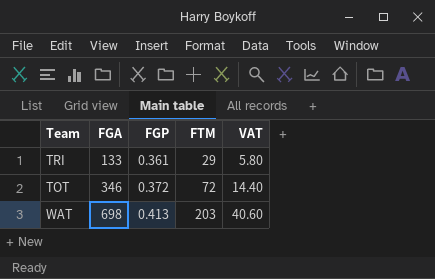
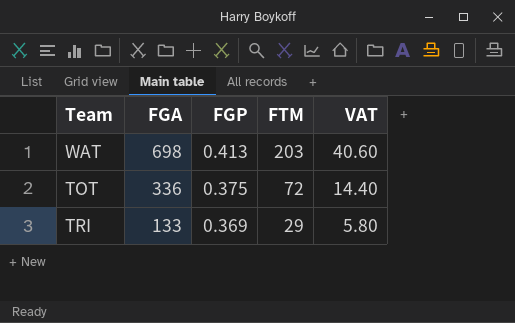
row order: FGA ascending -> FGA descending
TOT | FGA: 346 -> 336
TOT | FGP: 0.372 -> 0.375
TRI | FGP: 0.361 -> 0.369

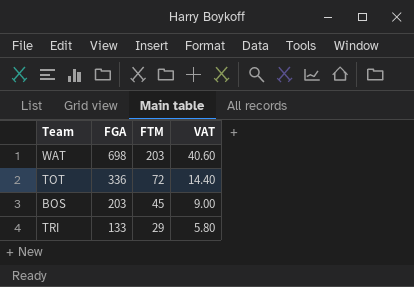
column FGP | position: 3 -> none
row BOS: none -> 203 | 45 | 9.00

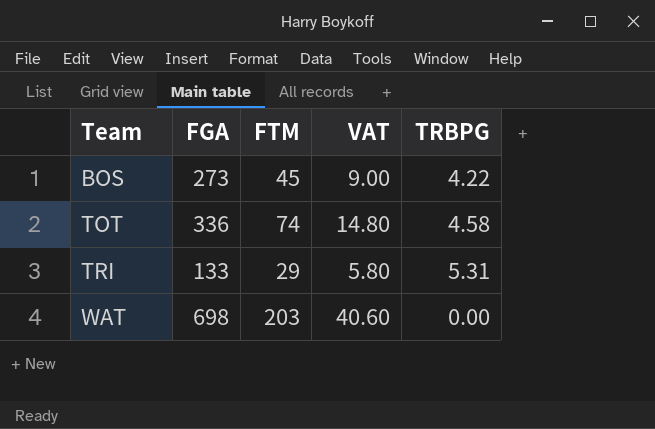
row order: FGA descending -> Team ascending
column TRBPG | position: none -> 5
BOS | FGA: 203 -> 273
TOT | FTM: 72 -> 74
TOT | VAT: 14.40 -> 14.80

